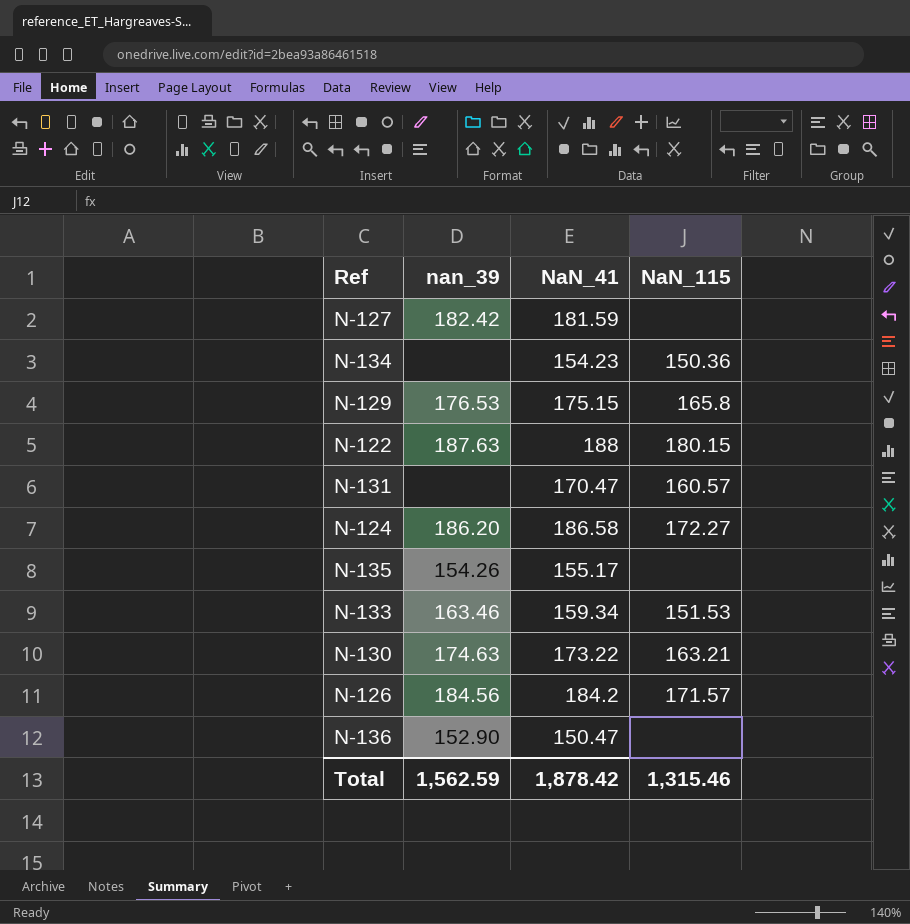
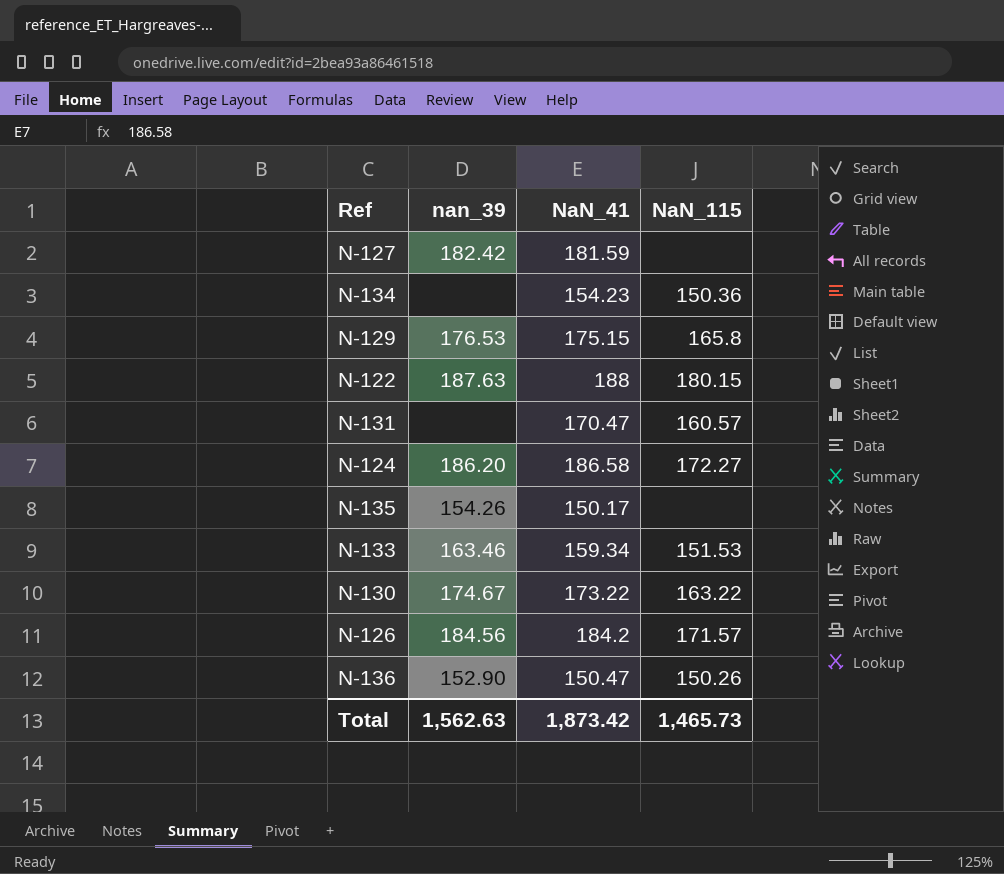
N-135 | NaN_41: 155.17 -> 150.17
N-130 | nan_39: 174.63 -> 174.67
N-130 | NaN_115: 163.21 -> 163.22
N-136 | NaN_115: none -> 150.26
Total | nan_39: 1,562.59 -> 1,562.63
Total | NaN_41: 1,878.42 -> 1,873.42
Total | NaN_115: 1,315.46 -> 1,465.73

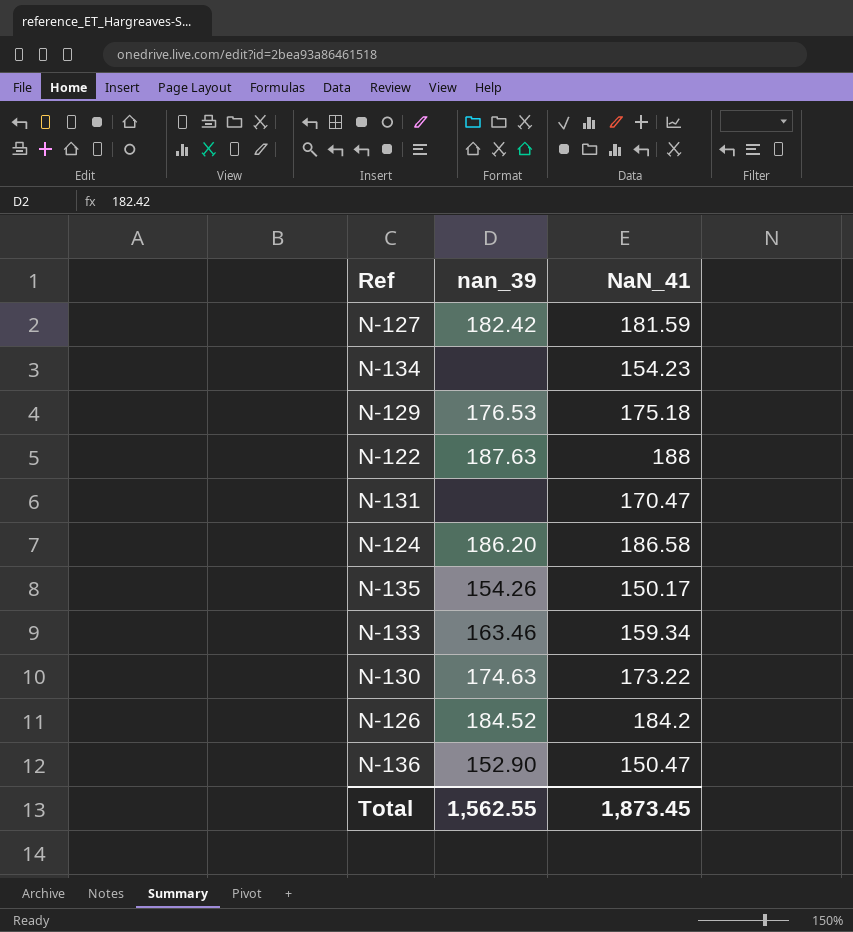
column NaN_115 | position: 4 -> none
N-129 | NaN_41: 175.15 -> 175.18
N-130 | nan_39: 174.67 -> 174.63
N-126 | nan_39: 184.56 -> 184.52
Total | nan_39: 1,562.63 -> 1,562.55
Total | NaN_41: 1,873.42 -> 1,873.45

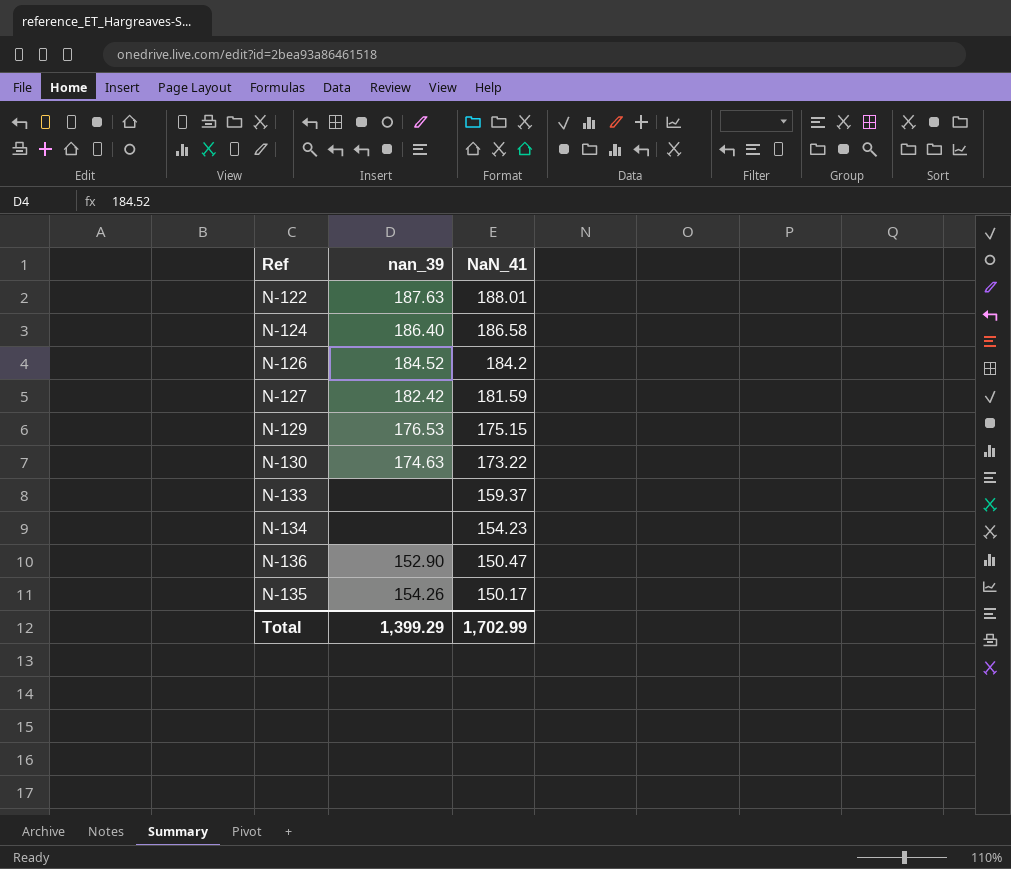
row order: none -> NaN_41 descending
row N-131: none | 170.47 -> none
N-122 | NaN_41: 188 -> 188.01
N-124 | nan_39: 186.20 -> 186.40
N-129 | NaN_41: 175.18 -> 175.15
N-133 | nan_39: 163.46 -> none
N-133 | NaN_41: 159.34 -> 159.37
Total | nan_39: 1,562.55 -> 1,399.29
Total | NaN_41: 1,873.45 -> 1,702.99

